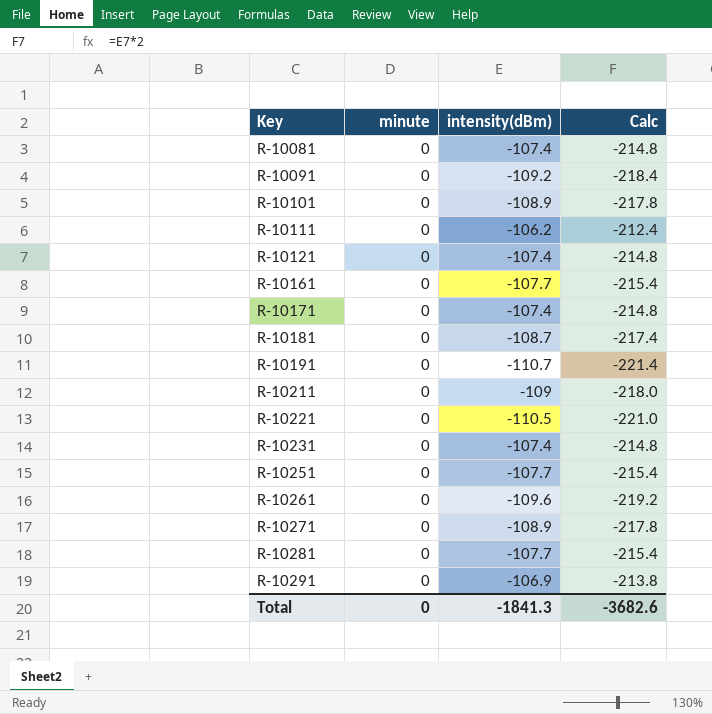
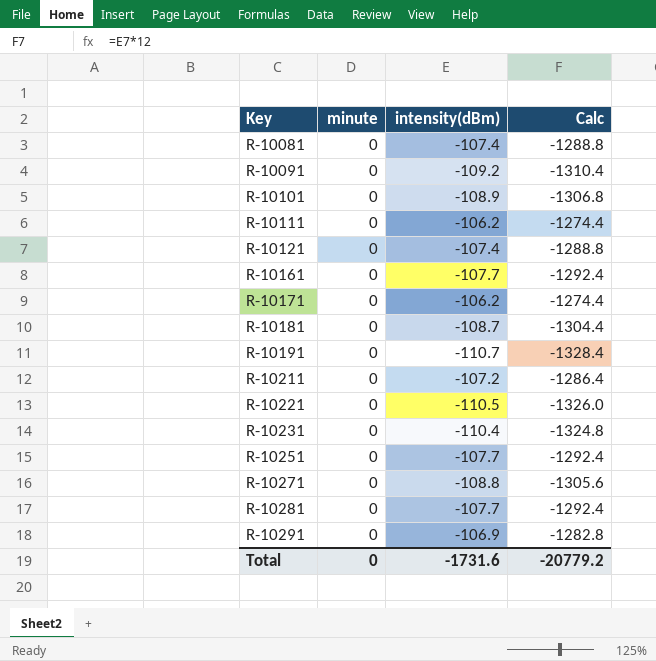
column Calc | formula: [intensity(dBm)] * 2 -> [intensity(dBm)] * 12
row R-10261: 0 | -109.6 | -219.2 -> none
R-10171 | intensity(dBm): -107.4 -> -106.2
R-10211 | intensity(dBm): -109 -> -107.2
R-10231 | intensity(dBm): -107.4 -> -110.4
R-10271 | intensity(dBm): -108.9 -> -108.8
Total | intensity(dBm): -1841.3 -> -1731.6
Total | Calc: -3682.6 -> -20779.2

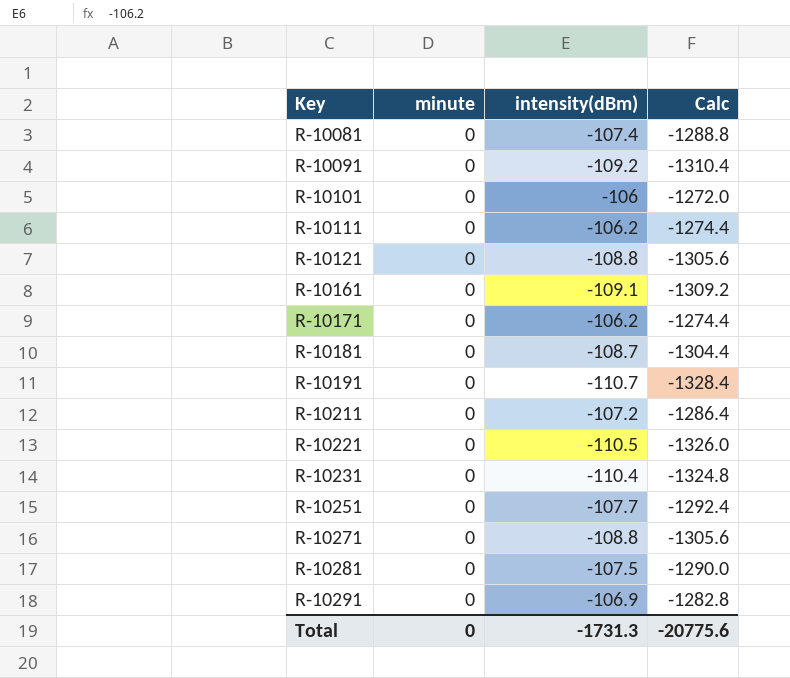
R-10101 | intensity(dBm): -108.9 -> -106
R-10101 | Calc: -1306.8 -> -1272.0
R-10121 | intensity(dBm): -107.4 -> -108.8
R-10121 | Calc: -1288.8 -> -1305.6
R-10161 | intensity(dBm): -107.7 -> -109.1
R-10161 | Calc: -1292.4 -> -1309.2
R-10281 | intensity(dBm): -107.7 -> -107.5
R-10281 | Calc: -1292.4 -> -1290.0
Total | intensity(dBm): -1731.6 -> -1731.3
Total | Calc: -20779.2 -> -20775.6

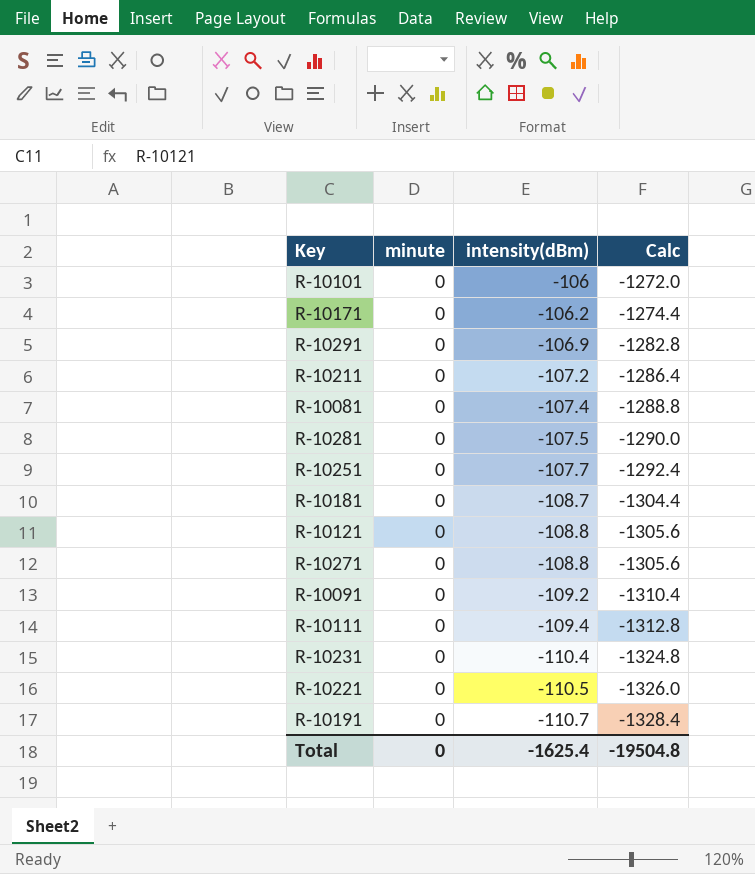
row order: Key ascending -> intensity(dBm) descending
row R-10161: 0 | -109.1 | -1309.2 -> none
R-10111 | intensity(dBm): -106.2 -> -109.4
R-10111 | Calc: -1274.4 -> -1312.8
Total | intensity(dBm): -1731.3 -> -1625.4
Total | Calc: -20775.6 -> -19504.8

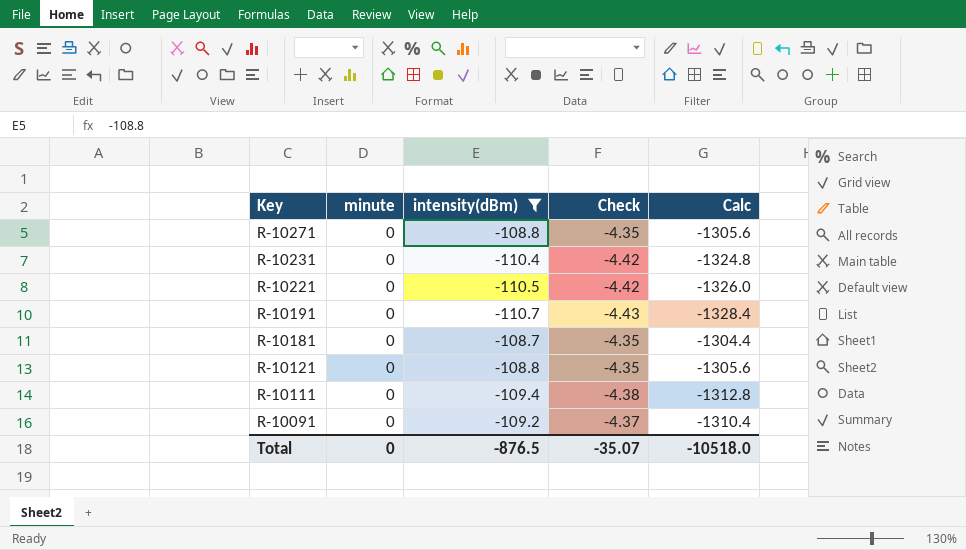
filter: none -> intensity(dBm) <= -108.7
row order: intensity(dBm) descending -> Key descending
column Check | formula: none -> [intensity(dBm)] * 0.04
Total | intensity(dBm): -1625.4 -> -876.5
Total | Calc: -19504.8 -> -10518.0

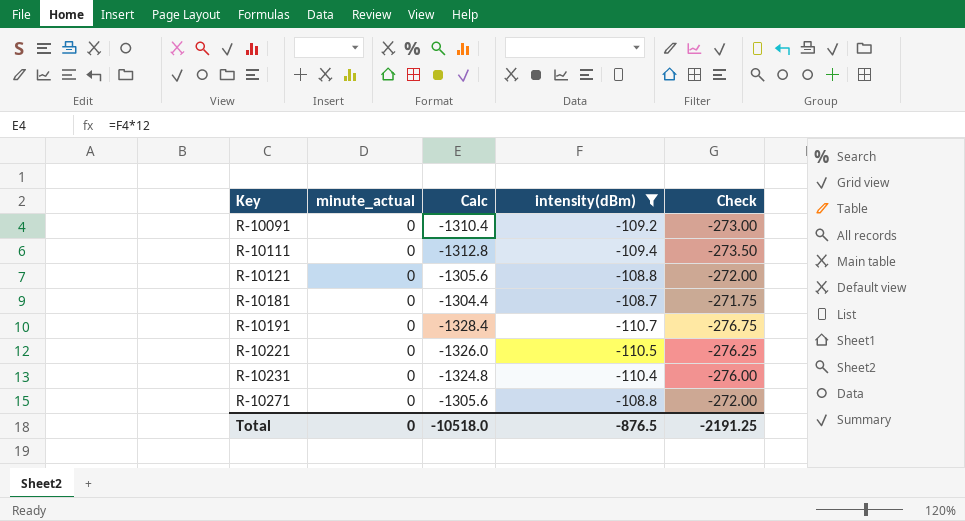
row order: Key descending -> Key ascending
column name: minute -> minute_actual
column Calc | position: 5 -> 3
column Check | formula: [intensity(dBm)] * 0.04 -> [intensity(dBm)] * 2.5
Total | Check: -35.07 -> -2191.25

